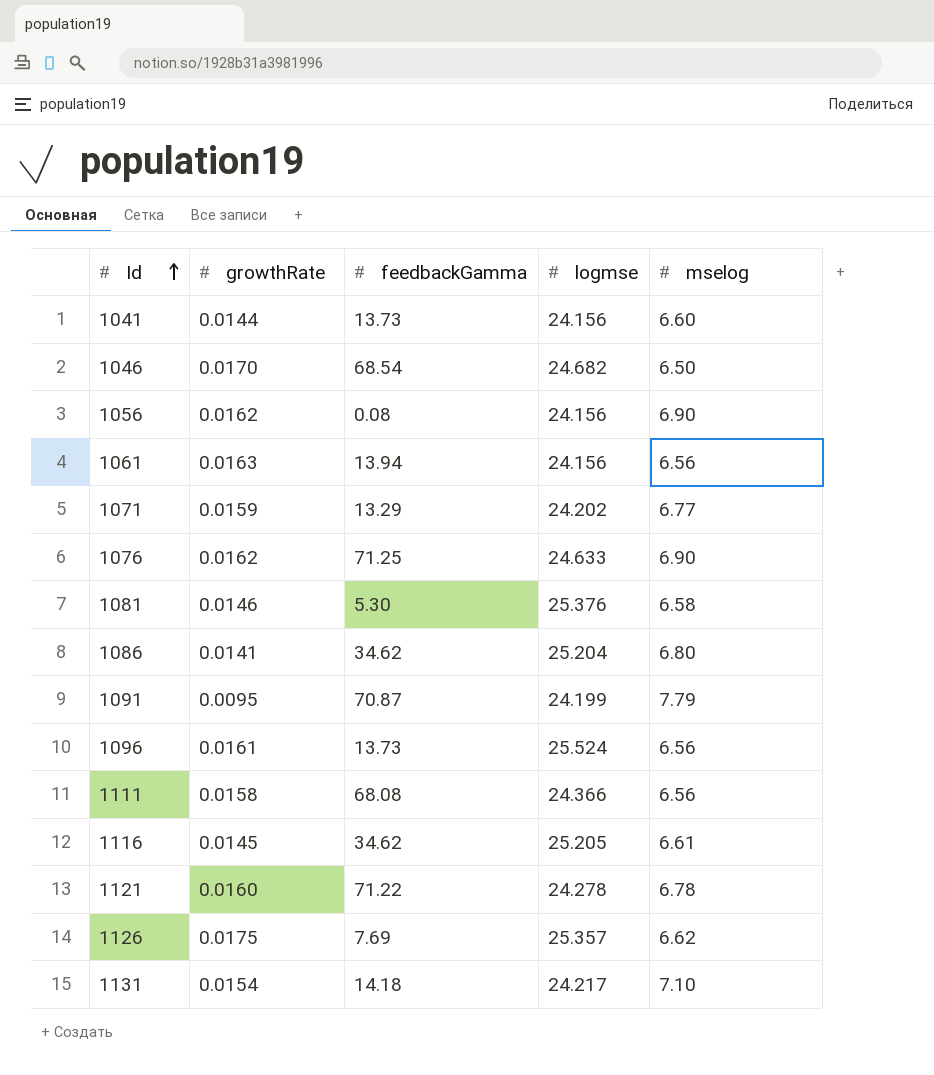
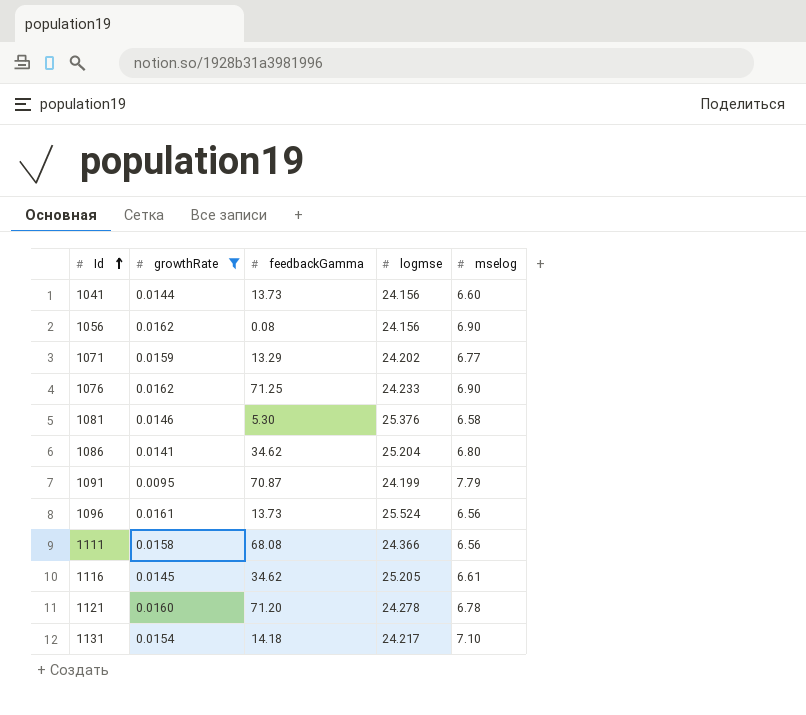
filter: none -> growthRate <= 0.0162
1076 | logmse: 24.633 -> 24.233
1121 | feedbackGamma: 71.22 -> 71.20

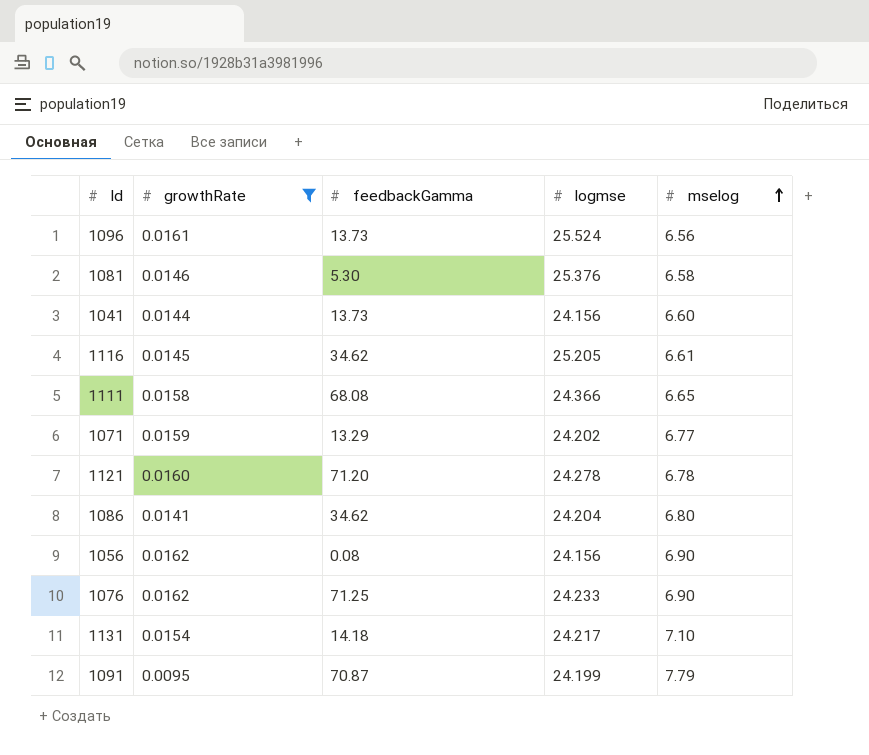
row order: Id ascending -> mselog ascending
1111 | mselog: 6.56 -> 6.65
1086 | logmse: 25.204 -> 24.204

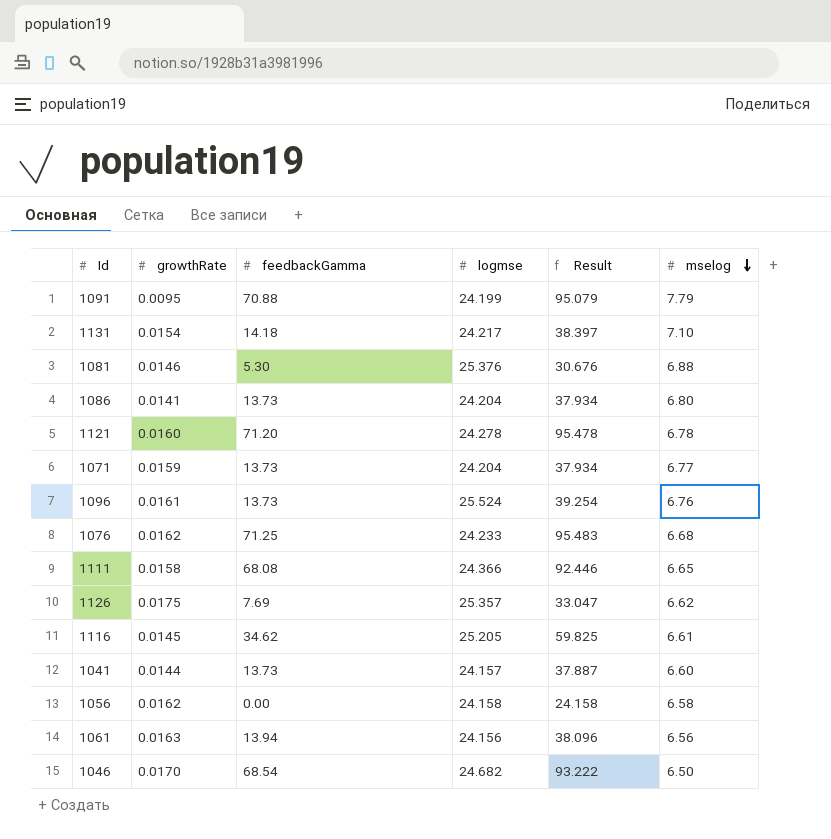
filter: growthRate <= 0.0162 -> none
row order: mselog ascending -> mselog descending
column Result | formula: none -> [feedbackGamma] + [logmse]
1091 | feedbackGamma: 70.87 -> 70.88
1081 | mselog: 6.58 -> 6.88
1086 | feedbackGamma: 34.62 -> 13.73
1071 | feedbackGamma: 13.29 -> 13.73
1071 | logmse: 24.202 -> 24.204
1096 | mselog: 6.56 -> 6.76
1076 | mselog: 6.90 -> 6.68
1041 | logmse: 24.156 -> 24.157
1056 | feedbackGamma: 0.08 -> 0.00
1056 | logmse: 24.156 -> 24.158
1056 | mselog: 6.90 -> 6.58

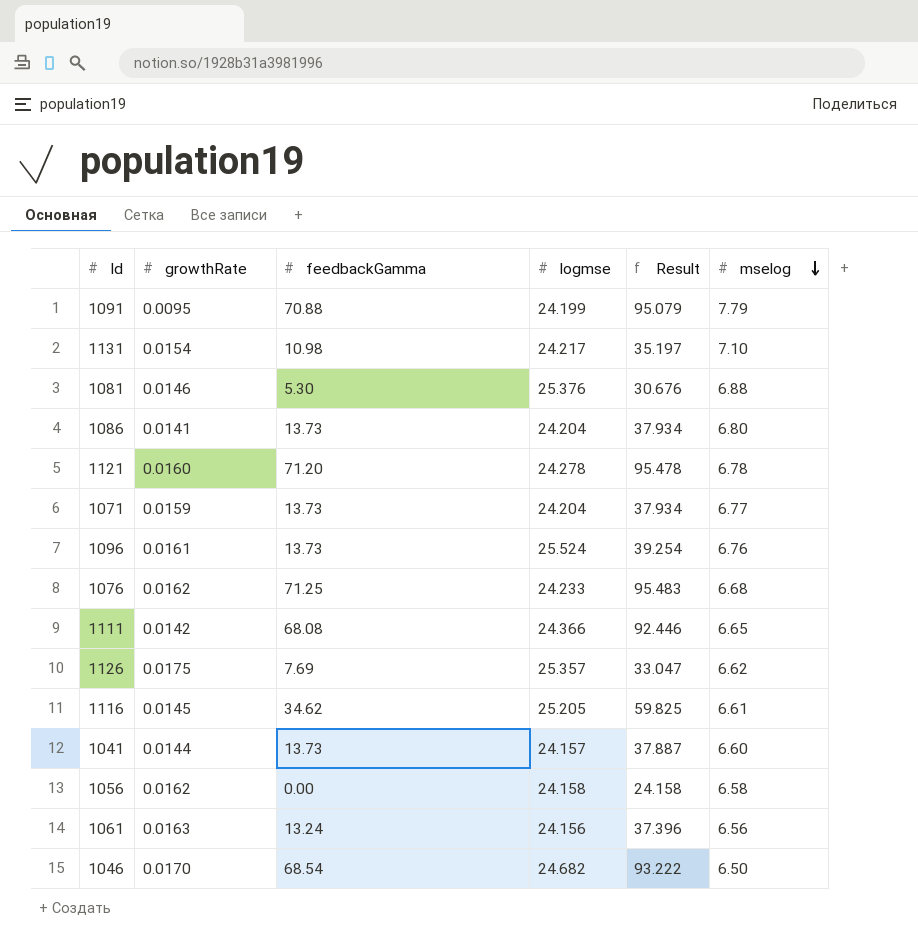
1131 | feedbackGamma: 14.18 -> 10.98
1131 | Result: 38.397 -> 35.197
1111 | growthRate: 0.0158 -> 0.0142
1061 | feedbackGamma: 13.94 -> 13.24
1061 | Result: 38.096 -> 37.396

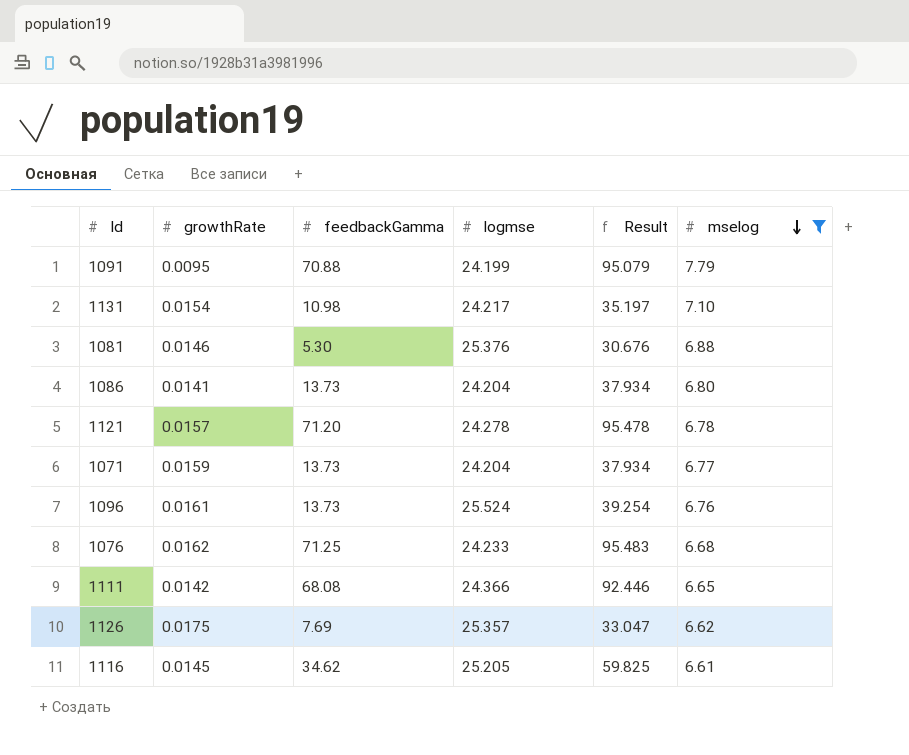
filter: none -> mselog >= 6.61
1121 | growthRate: 0.0160 -> 0.0157

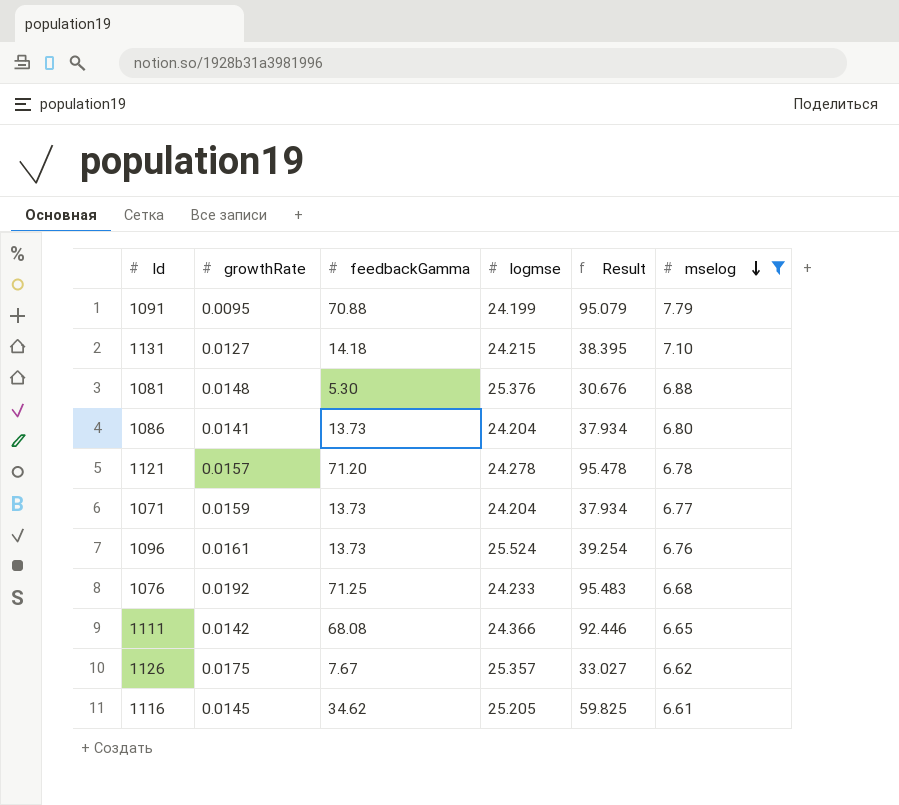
1131 | growthRate: 0.0154 -> 0.0127
1131 | feedbackGamma: 10.98 -> 14.18
1131 | logmse: 24.217 -> 24.215
1131 | Result: 35.197 -> 38.395
1081 | growthRate: 0.0146 -> 0.0148
1076 | growthRate: 0.0162 -> 0.0192
1126 | feedbackGamma: 7.69 -> 7.67
1126 | Result: 33.047 -> 33.027

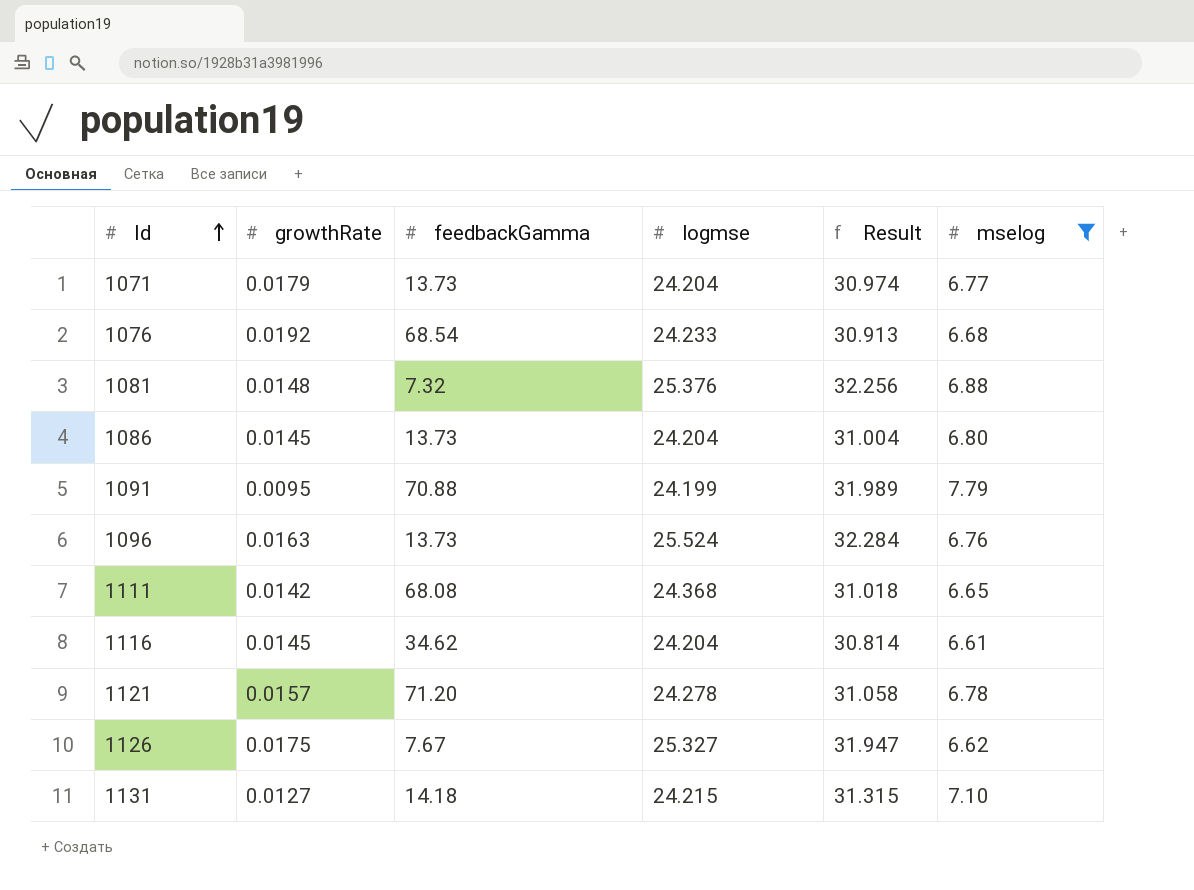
row order: mselog descending -> Id ascending
column Result | formula: [feedbackGamma] + [logmse] -> [logmse] + [mselog]
1071 | growthRate: 0.0159 -> 0.0179
1076 | feedbackGamma: 71.25 -> 68.54
1081 | feedbackGamma: 5.30 -> 7.32
1086 | growthRate: 0.0141 -> 0.0145
1096 | growthRate: 0.0161 -> 0.0163
1111 | logmse: 24.366 -> 24.368
1116 | logmse: 25.205 -> 24.204
1126 | logmse: 25.357 -> 25.327

